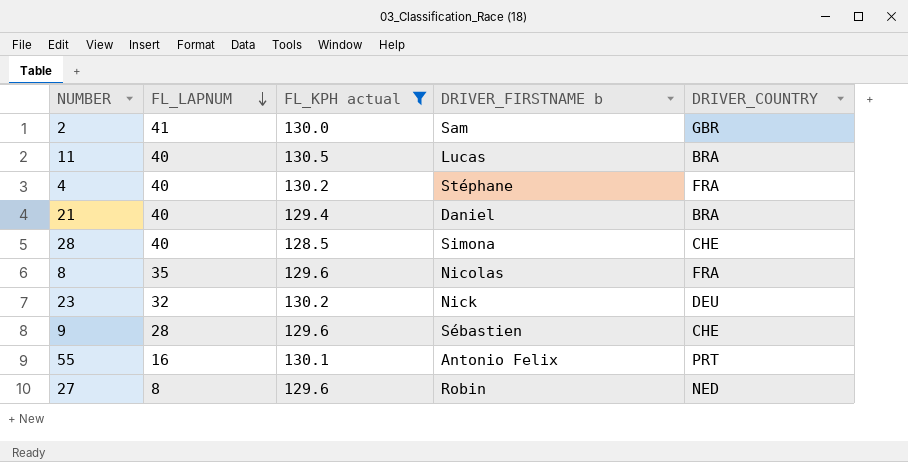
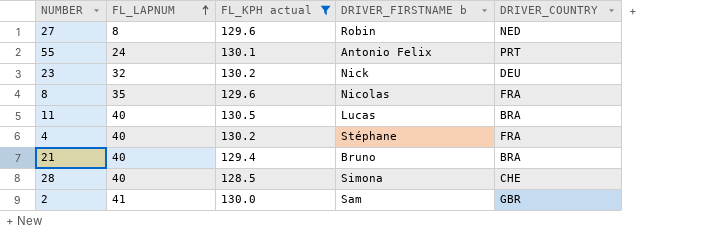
row order: FL_LAPNUM descending -> FL_LAPNUM ascending
row 9: 28 | 129.6 | Sébastien | CHE -> none
55 | FL_LAPNUM: 16 -> 24
21 | DRIVER_FIRSTNAME b: Daniel -> Bruno

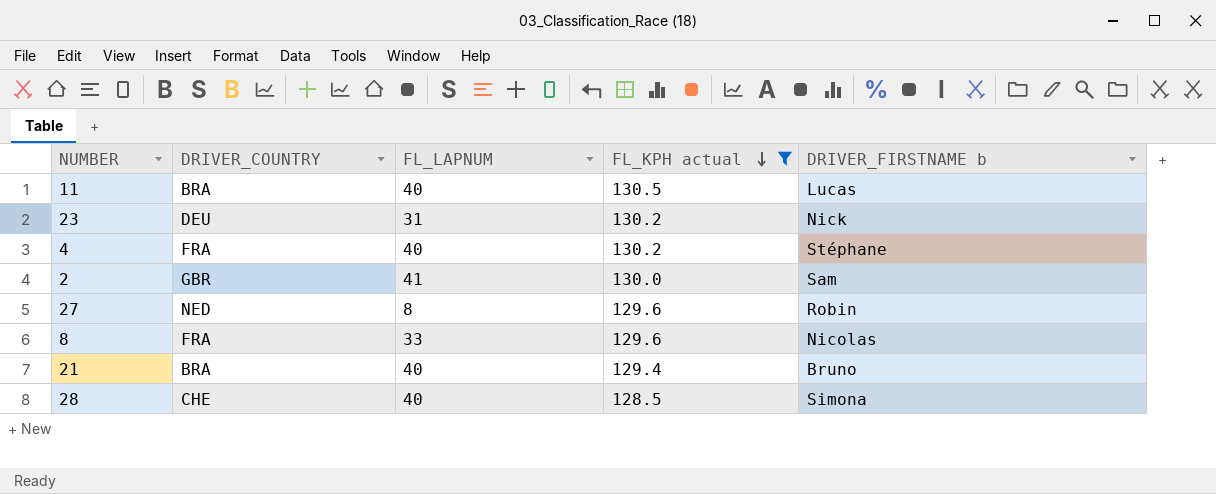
row order: FL_LAPNUM ascending -> FL_KPH actual descending
column DRIVER_COUNTRY | position: 5 -> 2
row 55: 24 | 130.1 | Antonio Felix | PRT -> none
23 | FL_LAPNUM: 32 -> 31
8 | FL_LAPNUM: 35 -> 33

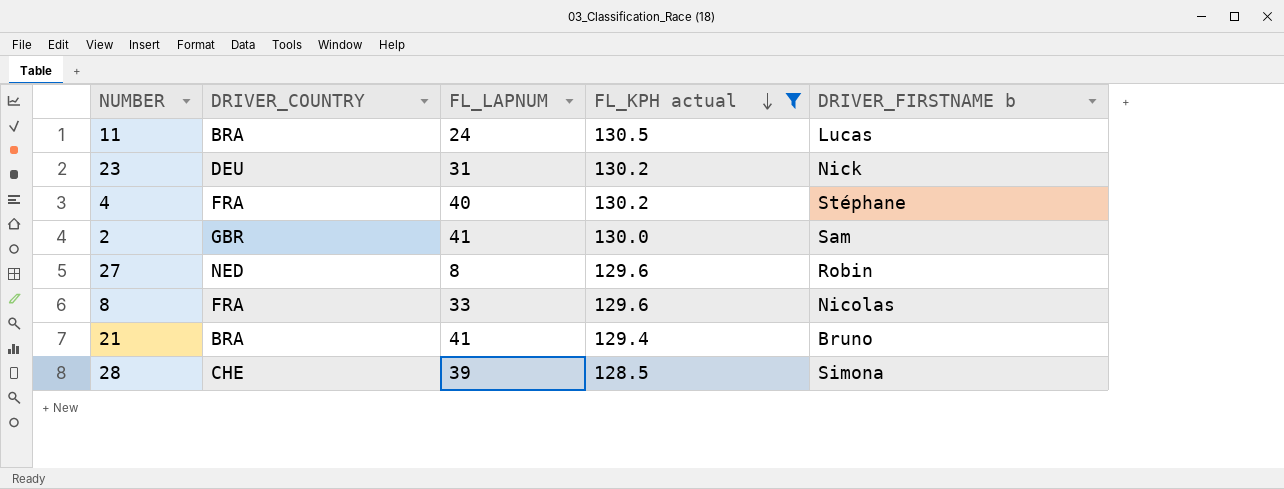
11 | FL_LAPNUM: 40 -> 24
21 | FL_LAPNUM: 40 -> 41
28 | FL_LAPNUM: 40 -> 39

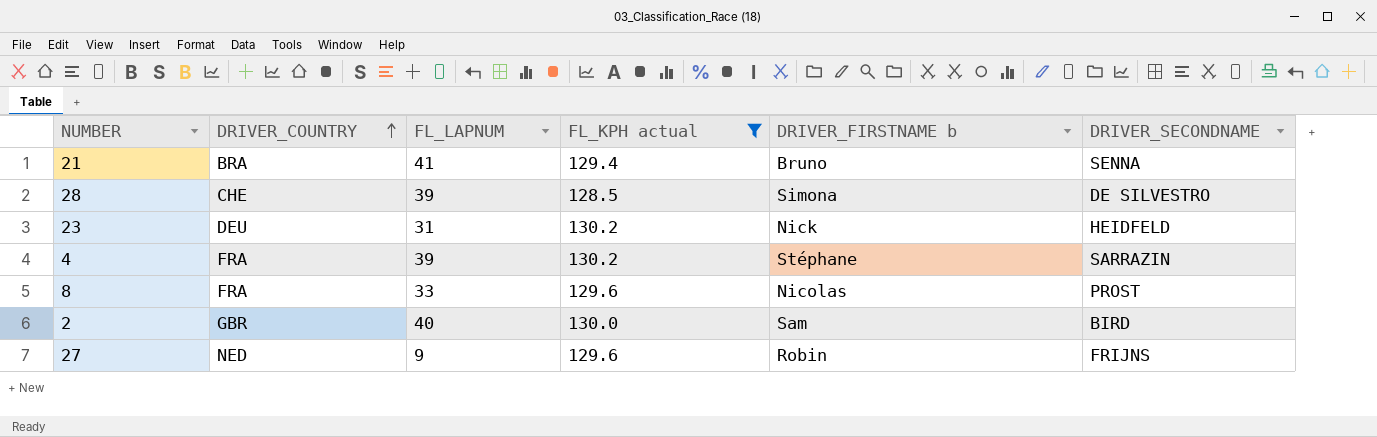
row order: FL_KPH actual descending -> DRIVER_COUNTRY ascending
column DRIVER_SECONDNAME | position: none -> 6
row 11: BRA | 24 | 130.5 | Lucas -> none
4 | FL_LAPNUM: 40 -> 39
2 | FL_LAPNUM: 41 -> 40
27 | FL_LAPNUM: 8 -> 9

